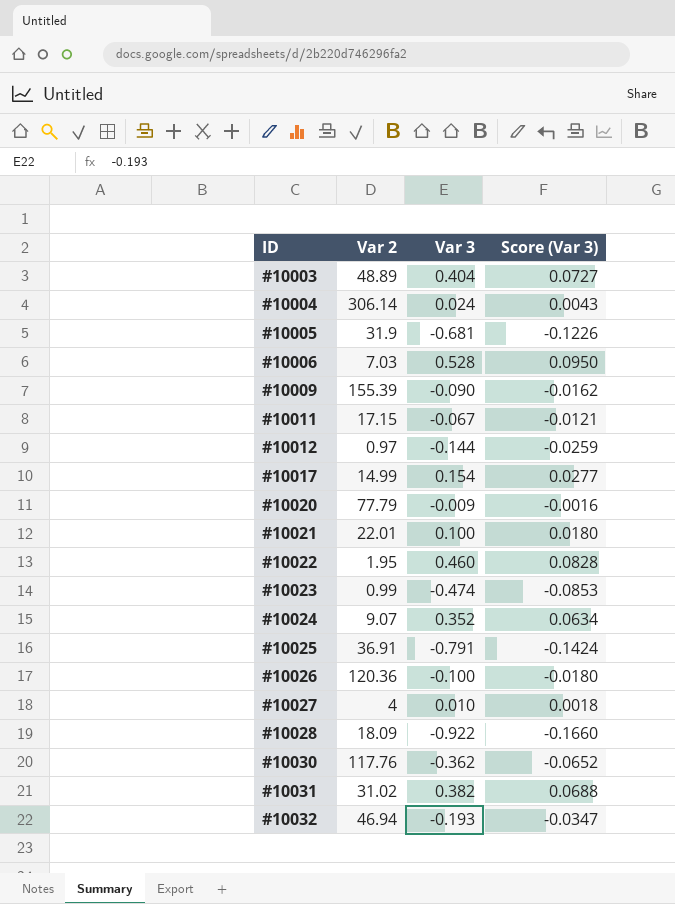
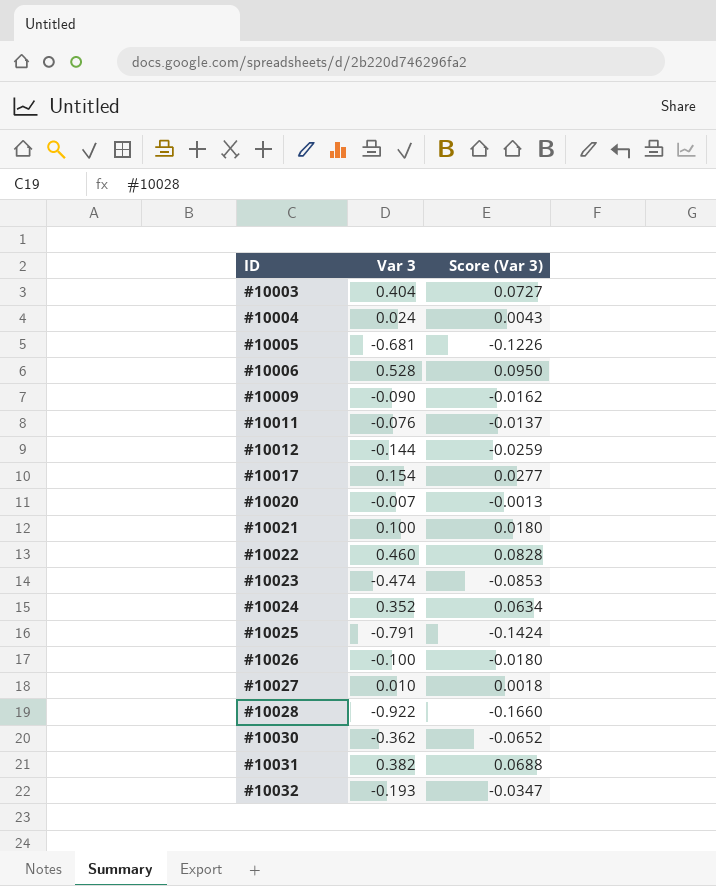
column Var 2 | position: 2 -> none
#10011 | Var 3: -0.067 -> -0.076
#10011 | Score (Var 3): -0.0121 -> -0.0137
#10020 | Var 3: -0.009 -> -0.007
#10020 | Score (Var 3): -0.0016 -> -0.0013

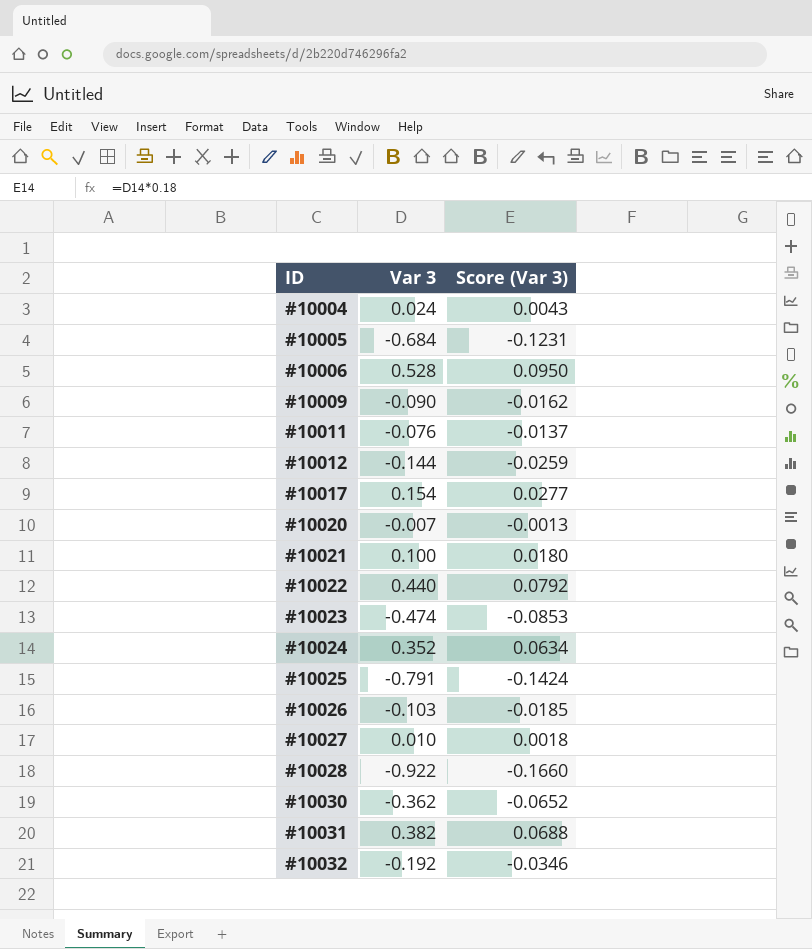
row #10003: 0.404 | 0.0727 -> none
#10005 | Var 3: -0.681 -> -0.684
#10005 | Score (Var 3): -0.1226 -> -0.1231
#10022 | Var 3: 0.460 -> 0.440
#10022 | Score (Var 3): 0.0828 -> 0.0792
#10026 | Var 3: -0.100 -> -0.103
#10026 | Score (Var 3): -0.0180 -> -0.0185
#10032 | Var 3: -0.193 -> -0.192
#10032 | Score (Var 3): -0.0347 -> -0.0346

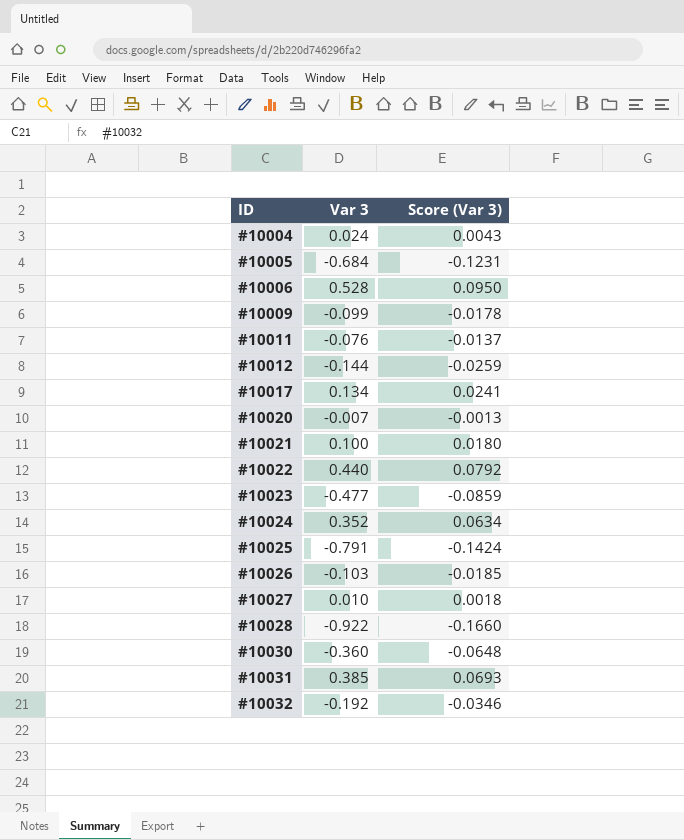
#10009 | Var 3: -0.090 -> -0.099
#10009 | Score (Var 3): -0.0162 -> -0.0178
#10017 | Var 3: 0.154 -> 0.134
#10017 | Score (Var 3): 0.0277 -> 0.0241
#10023 | Var 3: -0.474 -> -0.477
#10023 | Score (Var 3): -0.0853 -> -0.0859
#10030 | Var 3: -0.362 -> -0.360
#10030 | Score (Var 3): -0.0652 -> -0.0648
#10031 | Var 3: 0.382 -> 0.385
#10031 | Score (Var 3): 0.0688 -> 0.0693

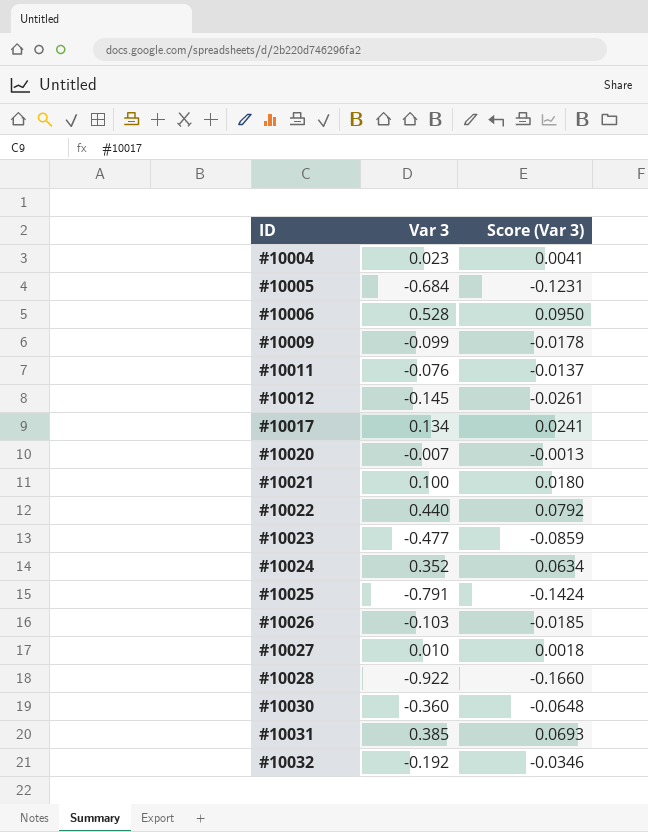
#10004 | Var 3: 0.024 -> 0.023
#10004 | Score (Var 3): 0.0043 -> 0.0041
#10012 | Var 3: -0.144 -> -0.145
#10012 | Score (Var 3): -0.0259 -> -0.0261

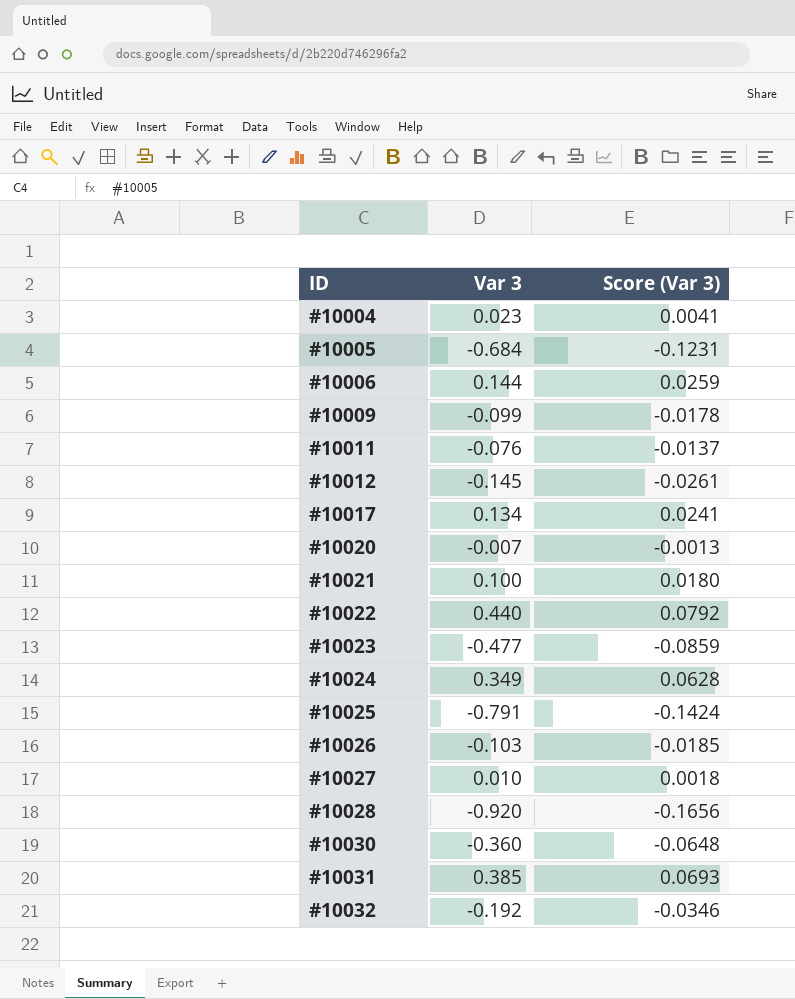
#10006 | Var 3: 0.528 -> 0.144
#10006 | Score (Var 3): 0.0950 -> 0.0259
#10024 | Var 3: 0.352 -> 0.349
#10024 | Score (Var 3): 0.0634 -> 0.0628
#10028 | Var 3: -0.922 -> -0.920
#10028 | Score (Var 3): -0.1660 -> -0.1656

